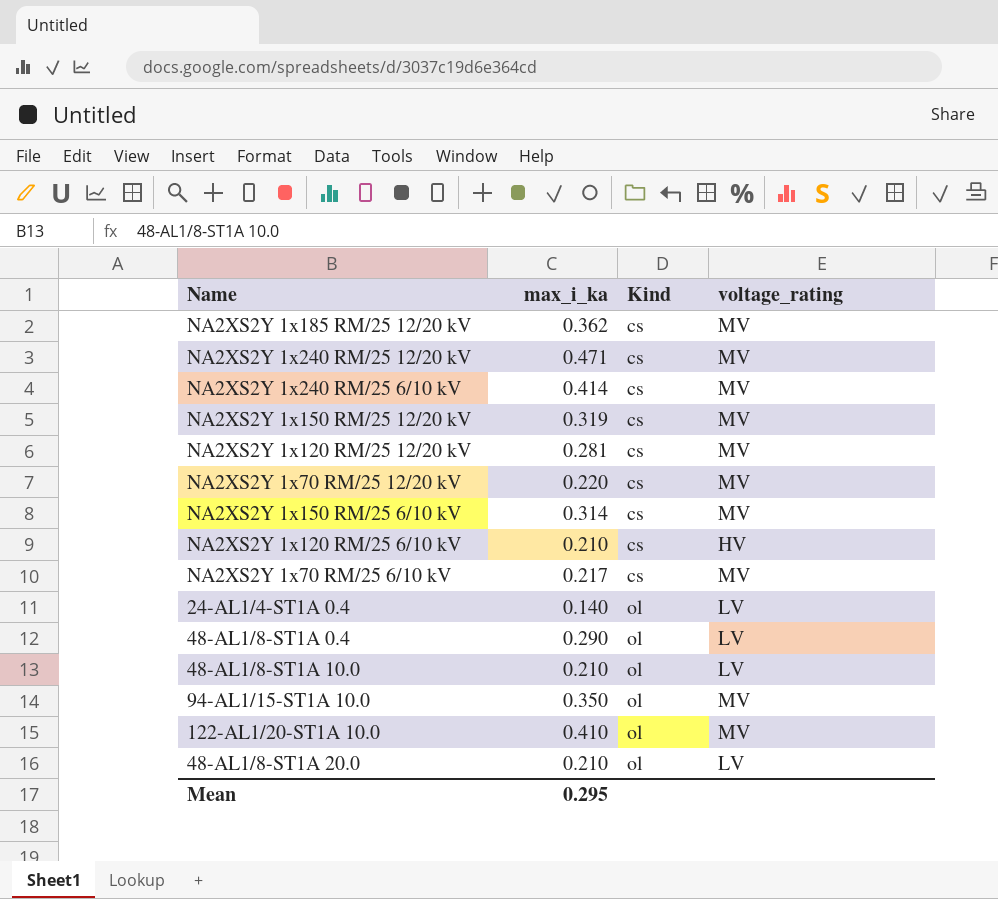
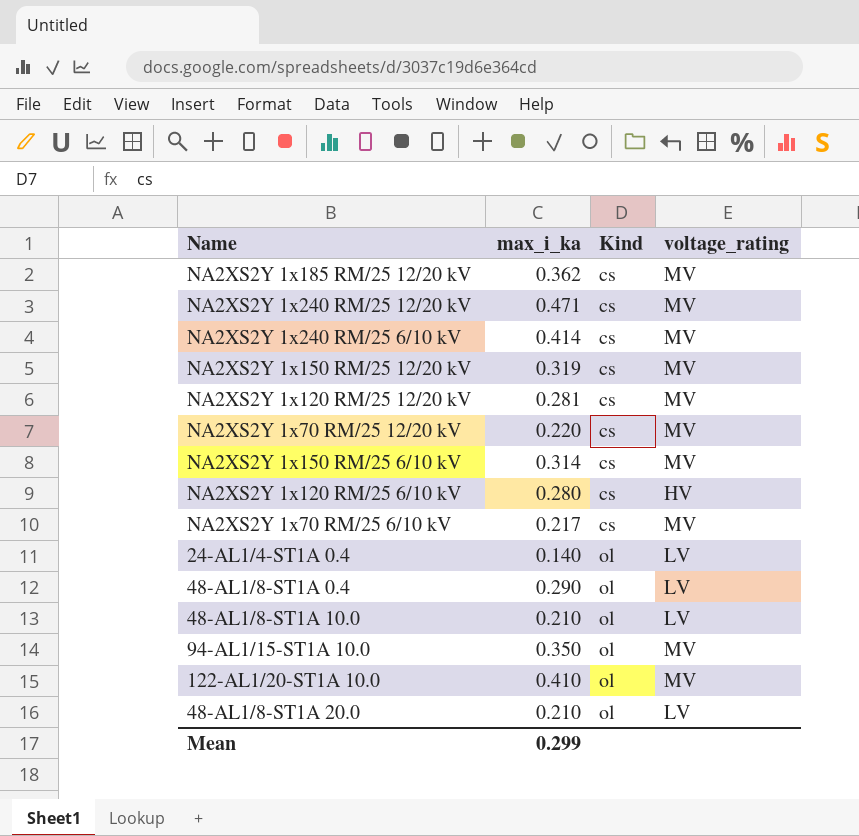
NA2XS2Y 1x120 RM/25 6/10 kV | max_i_ka: 0.210 -> 0.280
Mean | max_i_ka: 0.295 -> 0.299

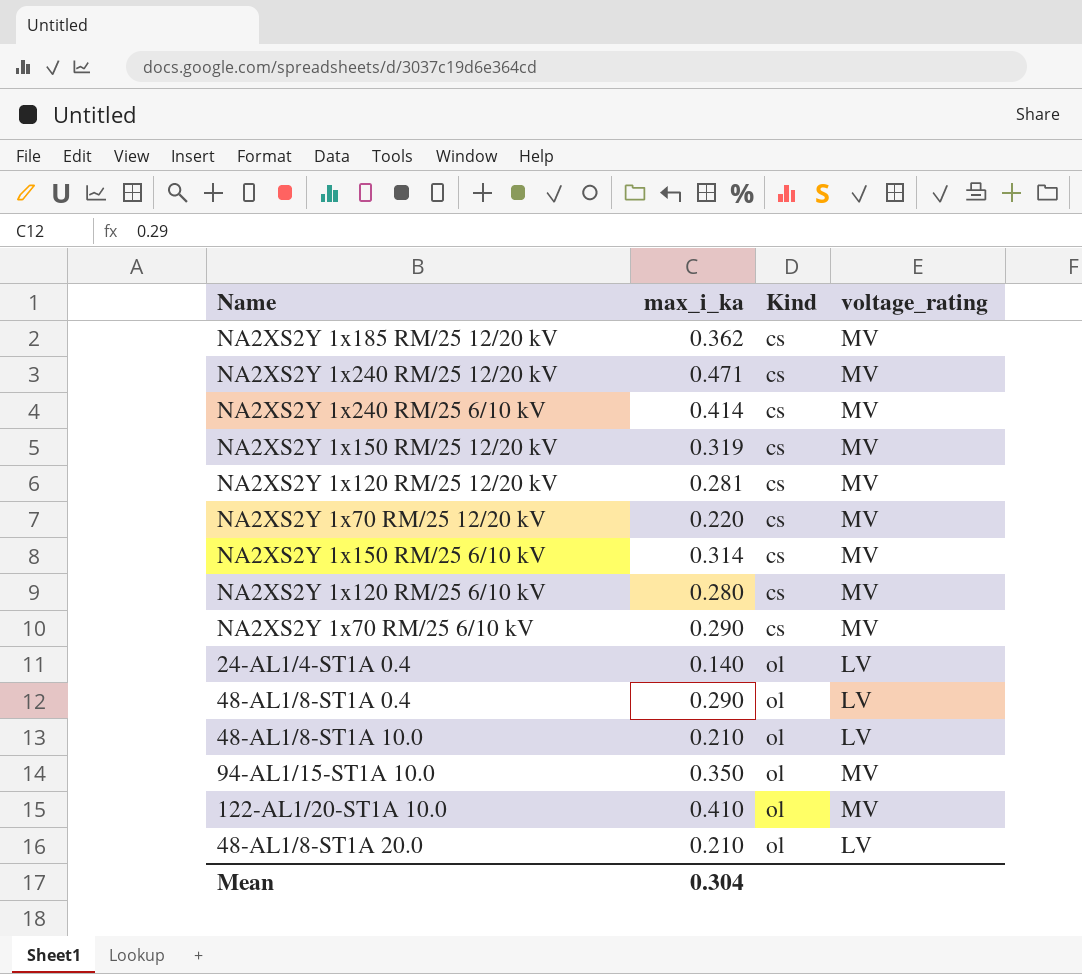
NA2XS2Y 1x120 RM/25 6/10 kV | voltage_rating: HV -> MV
NA2XS2Y 1x70 RM/25 6/10 kV | max_i_ka: 0.217 -> 0.290
Mean | max_i_ka: 0.299 -> 0.304

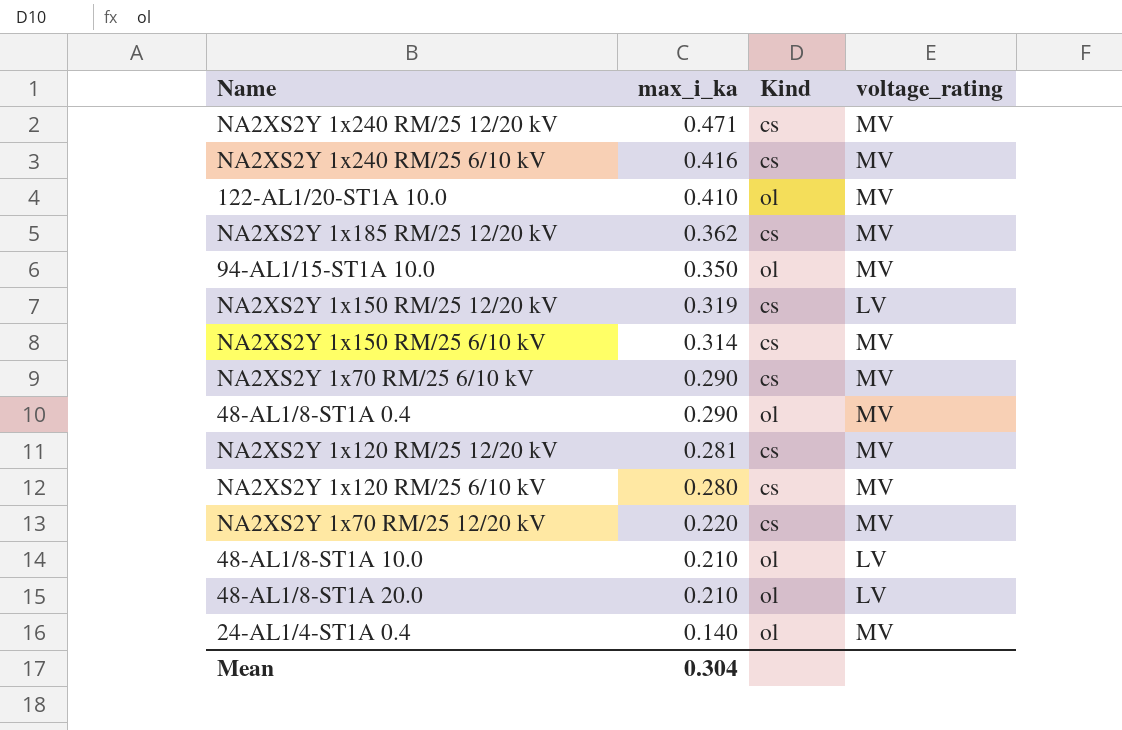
row order: Kind ascending -> max_i_ka descending
NA2XS2Y 1x240 RM/25 6/10 kV | max_i_ka: 0.414 -> 0.416
NA2XS2Y 1x150 RM/25 12/20 kV | voltage_rating: MV -> LV
48-AL1/8-ST1A 0.4 | voltage_rating: LV -> MV
24-AL1/4-ST1A 0.4 | voltage_rating: LV -> MV

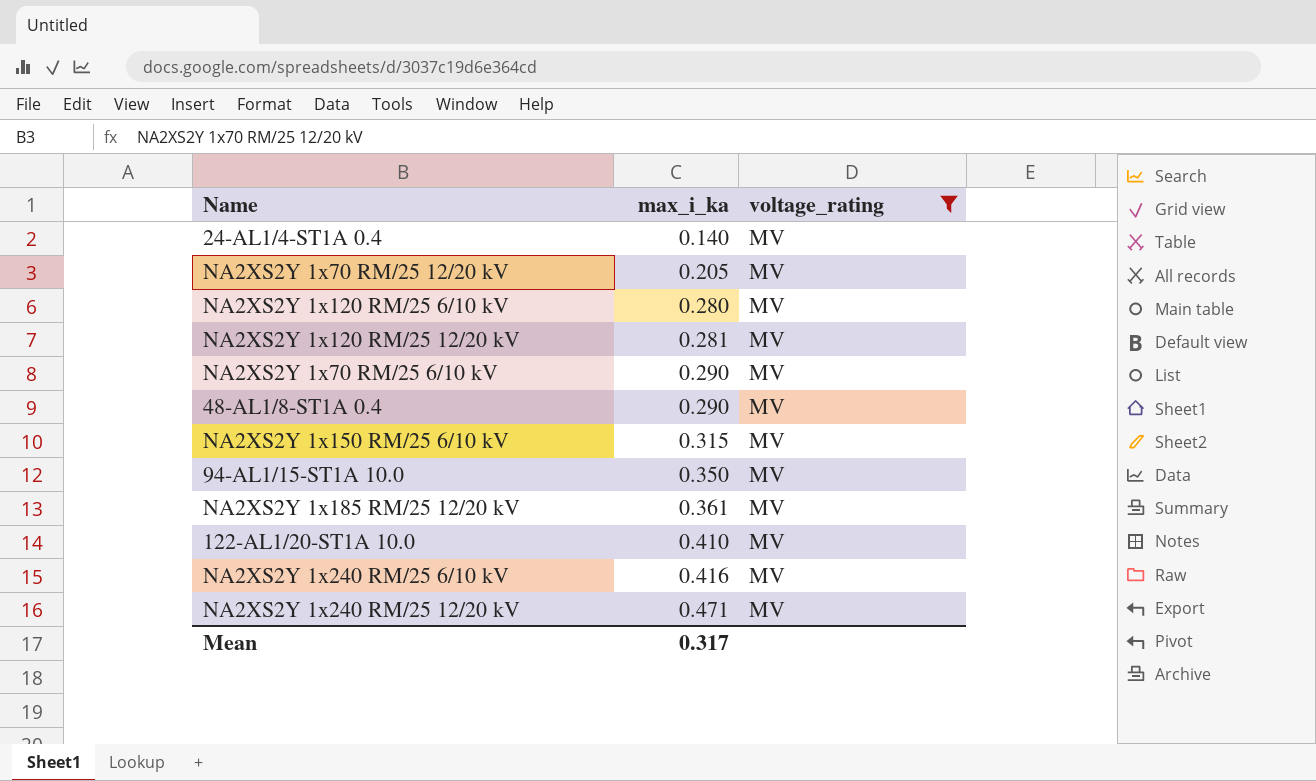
filter: none -> voltage_rating = MV
row order: max_i_ka descending -> max_i_ka ascending
column Kind | position: 3 -> none
NA2XS2Y 1x70 RM/25 12/20 kV | max_i_ka: 0.220 -> 0.205
NA2XS2Y 1x150 RM/25 6/10 kV | max_i_ka: 0.314 -> 0.315
NA2XS2Y 1x185 RM/25 12/20 kV | max_i_ka: 0.362 -> 0.361
Mean | max_i_ka: 0.304 -> 0.317

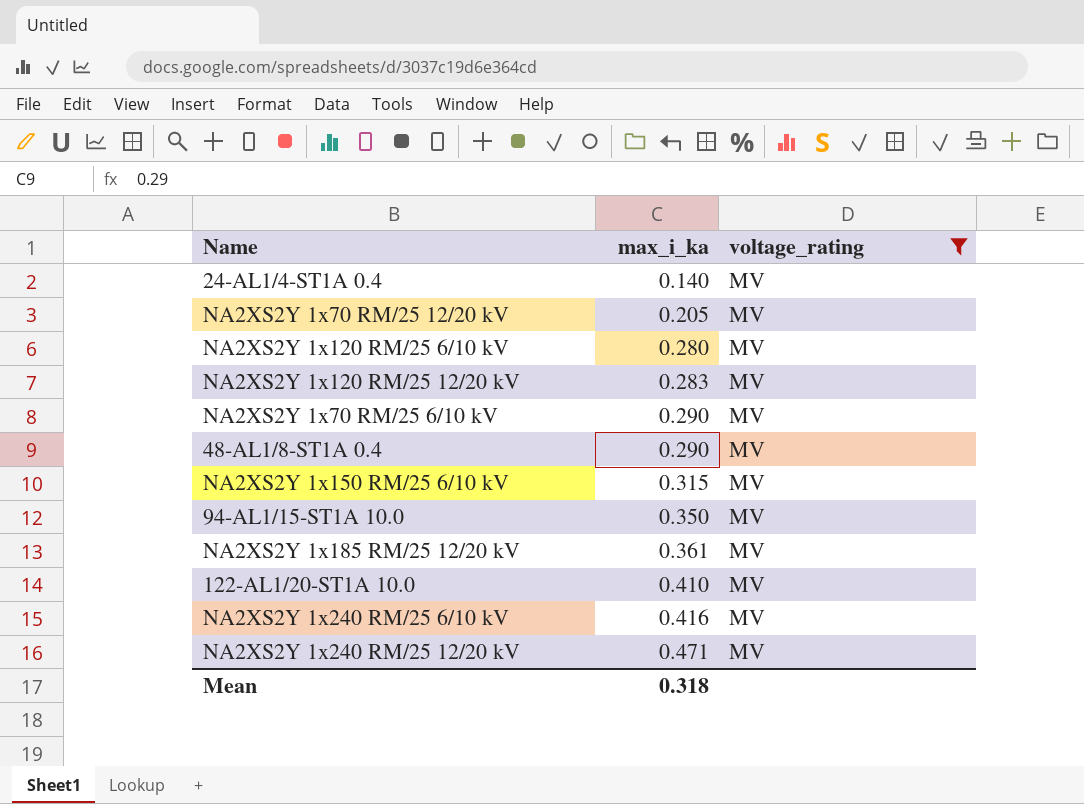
NA2XS2Y 1x120 RM/25 12/20 kV | max_i_ka: 0.281 -> 0.283
Mean | max_i_ka: 0.317 -> 0.318

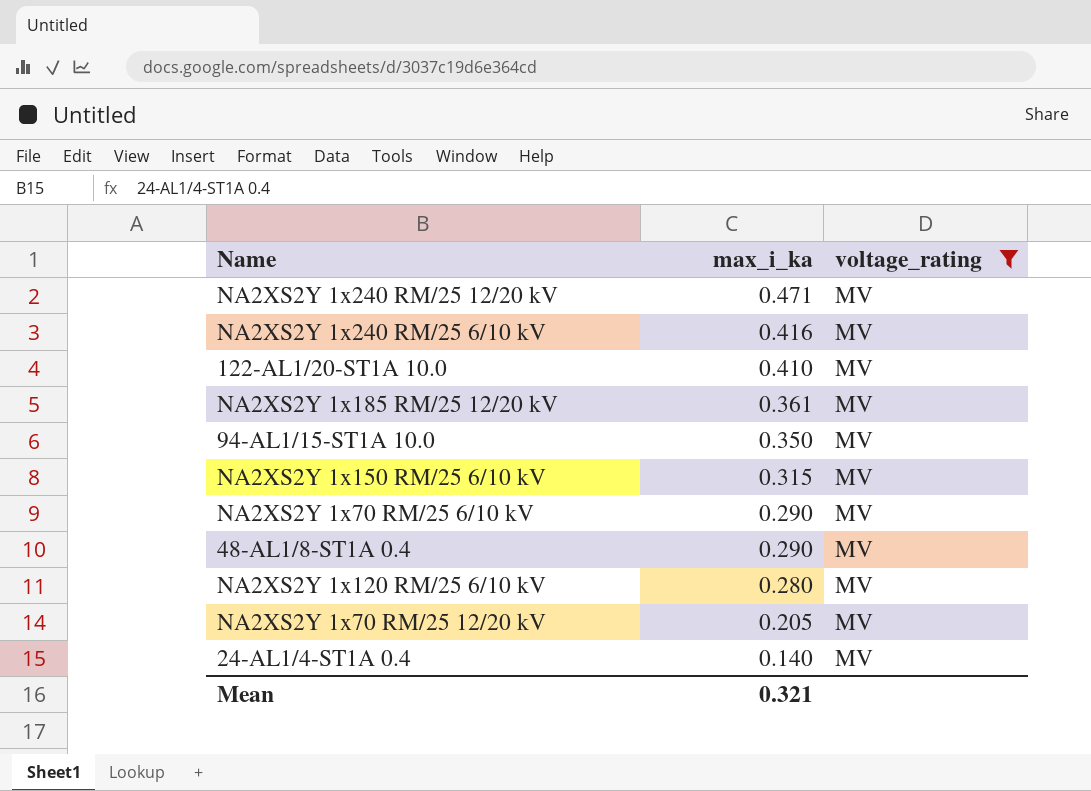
row order: max_i_ka ascending -> max_i_ka descending
row NA2XS2Y 1x120 RM/25 12/20 kV: 0.283 | MV -> none
Mean | max_i_ka: 0.318 -> 0.321

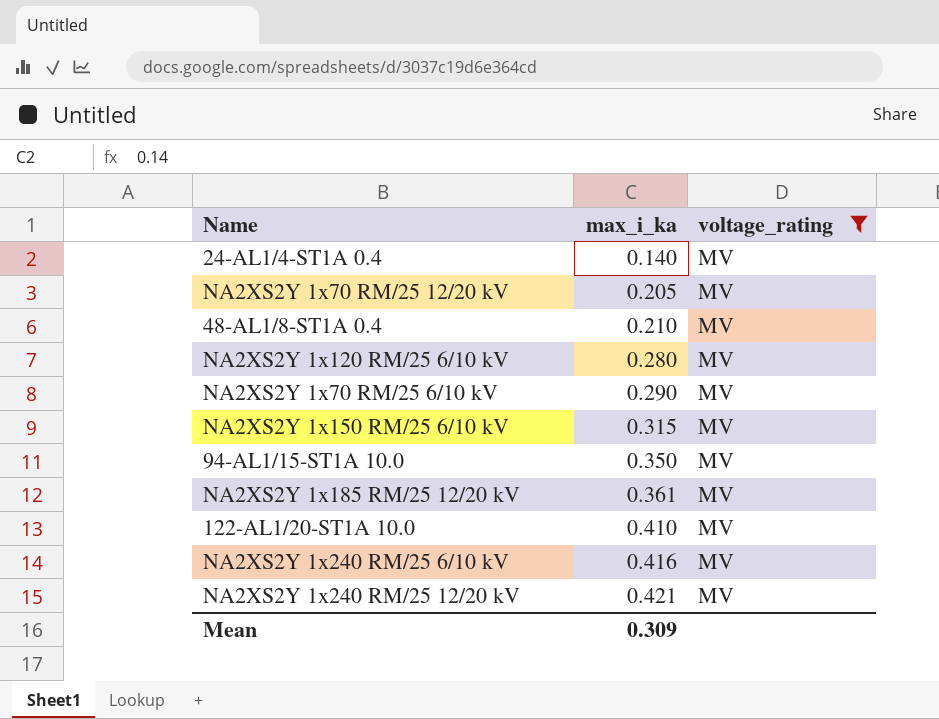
row order: max_i_ka descending -> max_i_ka ascending
48-AL1/8-ST1A 0.4 | max_i_ka: 0.290 -> 0.210
NA2XS2Y 1x240 RM/25 12/20 kV | max_i_ka: 0.471 -> 0.421
Mean | max_i_ka: 0.321 -> 0.309

